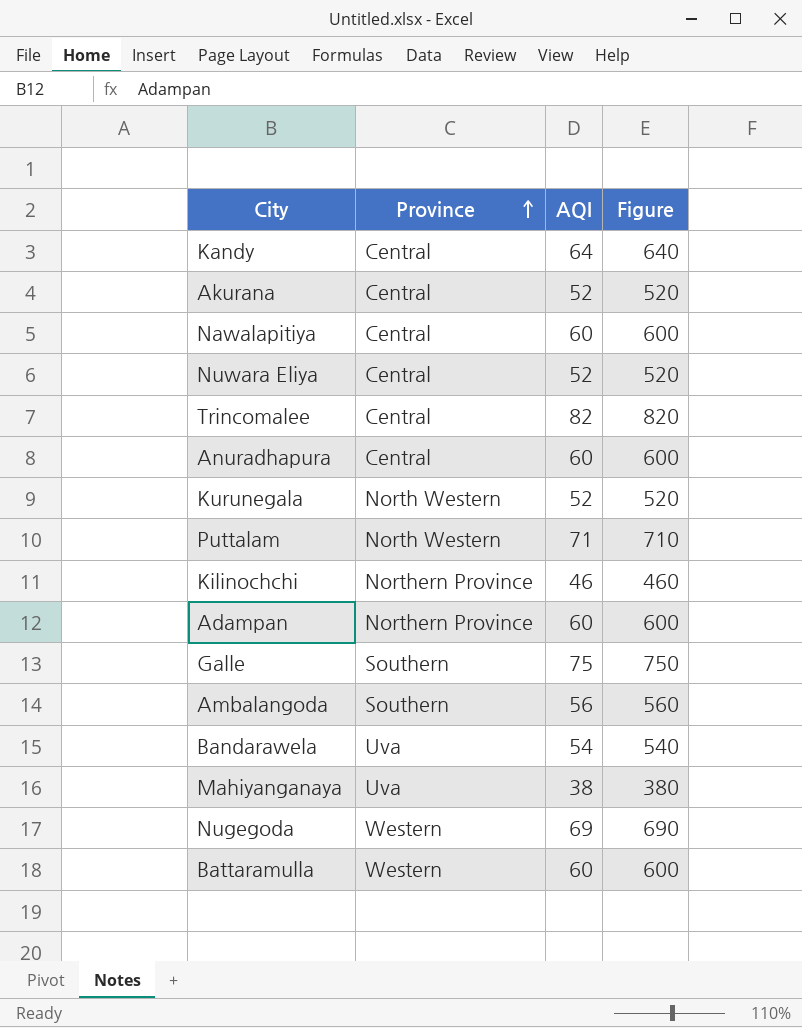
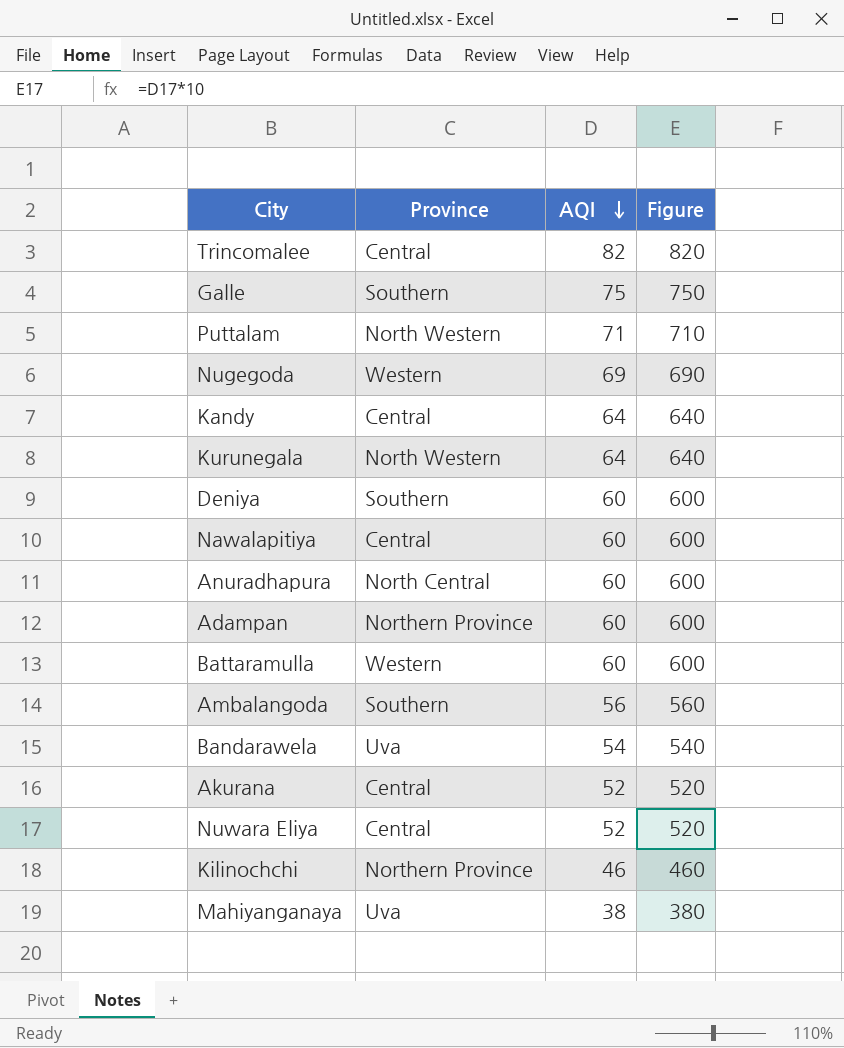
row order: Province ascending -> AQI descending
Kurunegala | AQI: 52 -> 64
Kurunegala | Figure: 520 -> 640
row Deniya: none -> Southern | 60 | 600
Anuradhapura | Province: Central -> North Central

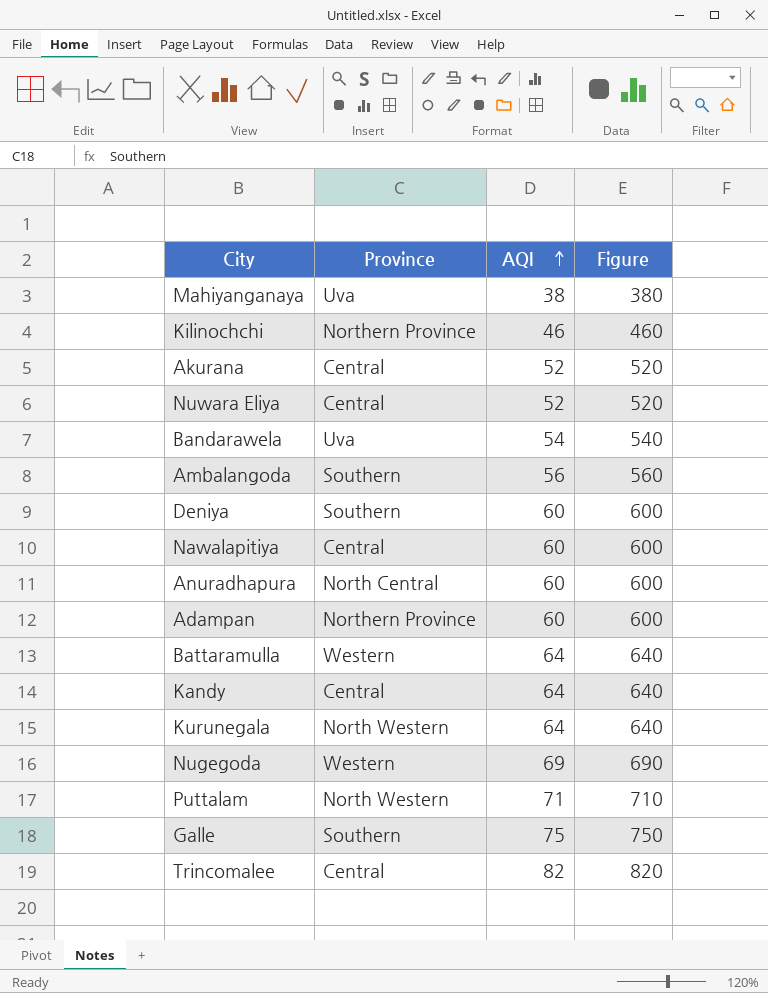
row order: AQI descending -> AQI ascending
Battaramulla | AQI: 60 -> 64
Battaramulla | Figure: 600 -> 640

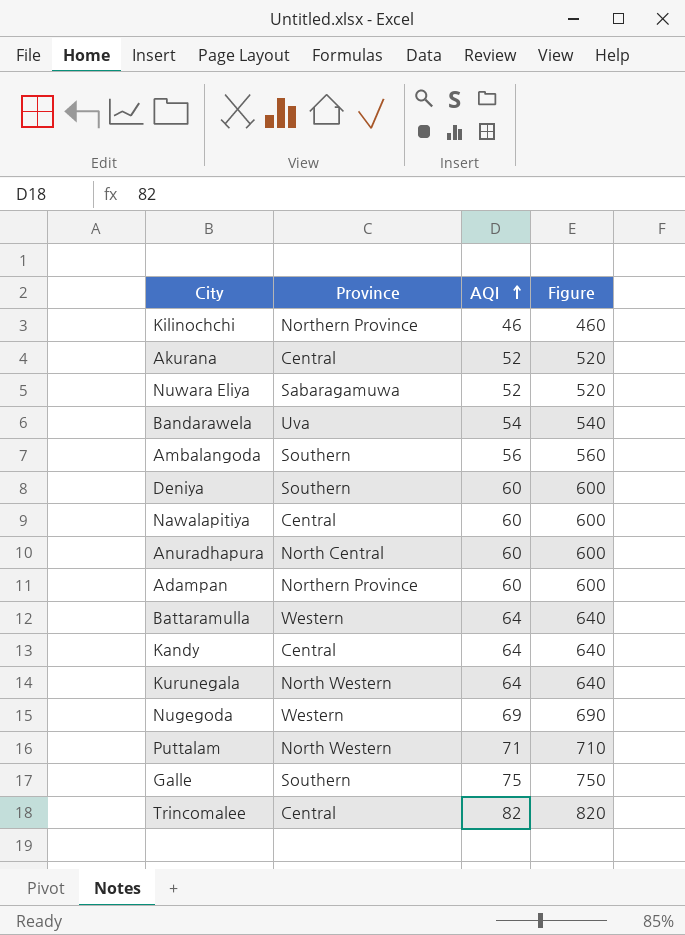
row Mahiyanganaya: Uva | 38 | 380 -> none
Nuwara Eliya | Province: Central -> Sabaragamuwa

